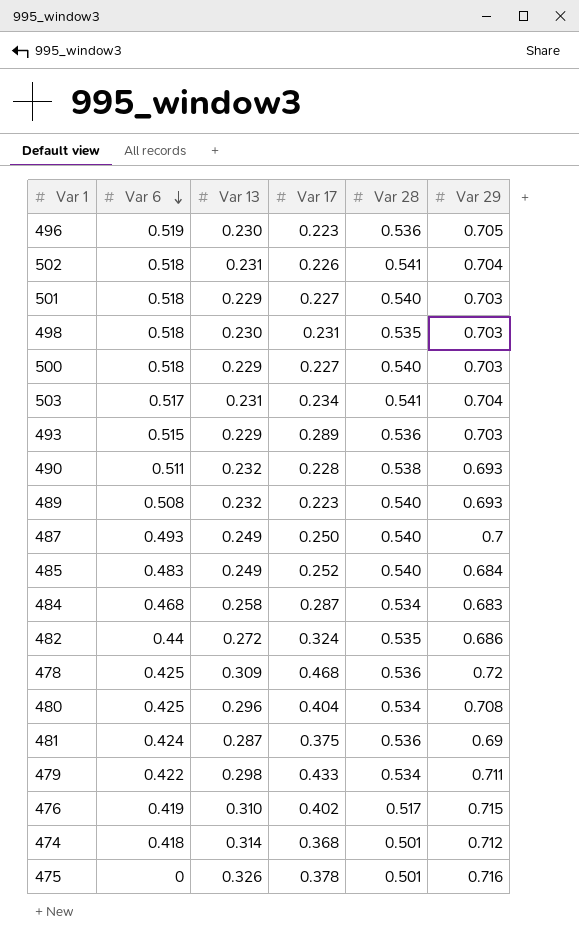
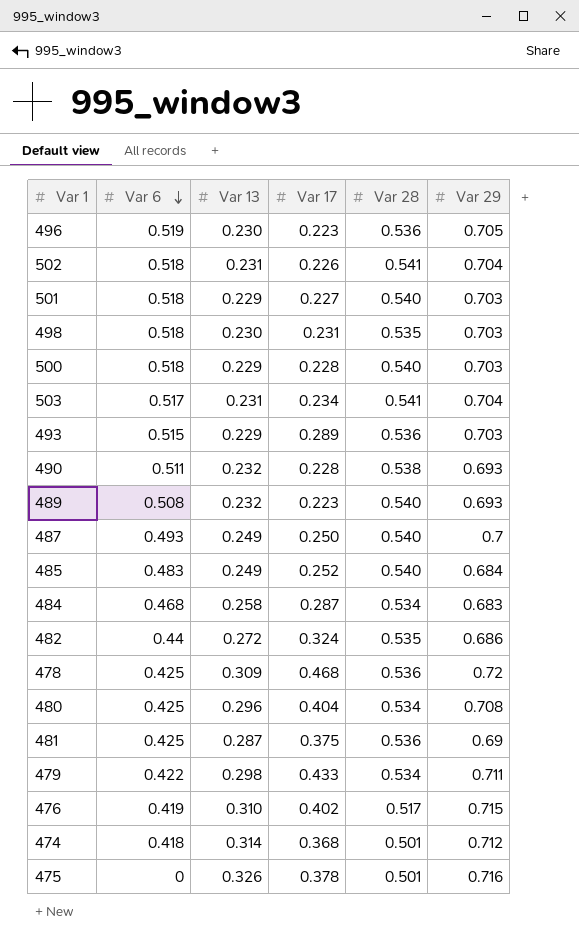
500 | Var 17: 0.227 -> 0.228
481 | Var 6: 0.424 -> 0.425

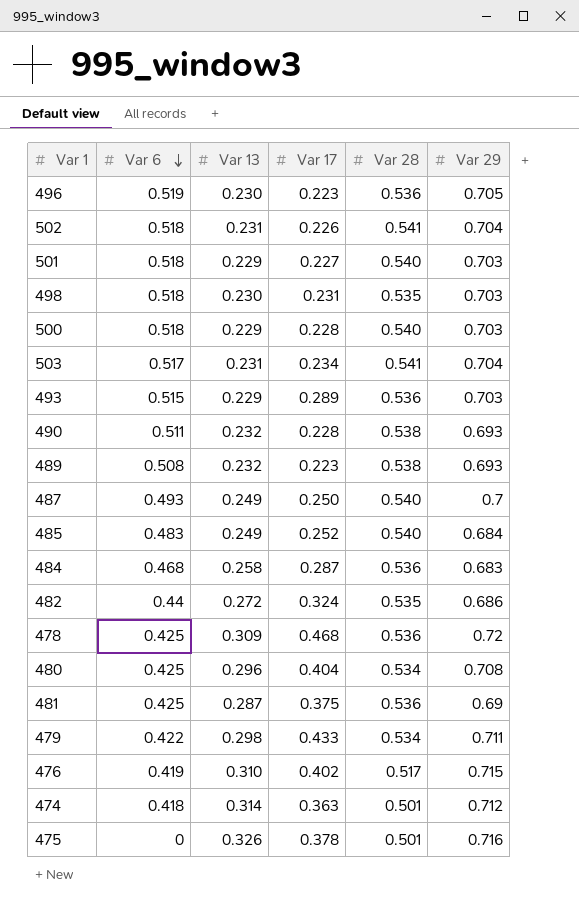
489 | Var 28: 0.540 -> 0.538
484 | Var 28: 0.534 -> 0.536
474 | Var 17: 0.368 -> 0.363

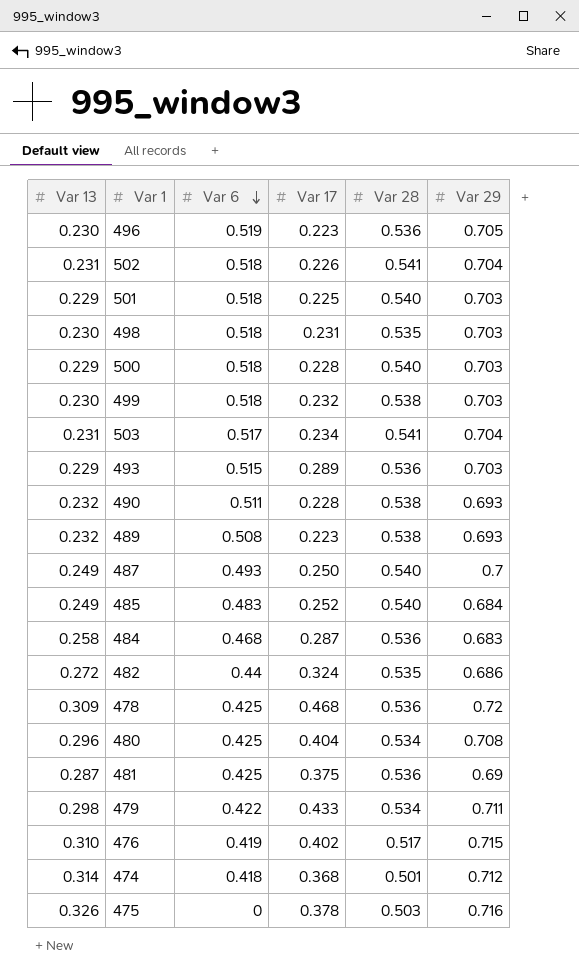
column Var 13 | position: 3 -> 1
501 | Var 17: 0.227 -> 0.225
row 499: none -> 0.230 | 0.518 | 0.232 | 0.538 | 0.703
474 | Var 17: 0.363 -> 0.368
475 | Var 28: 0.501 -> 0.503

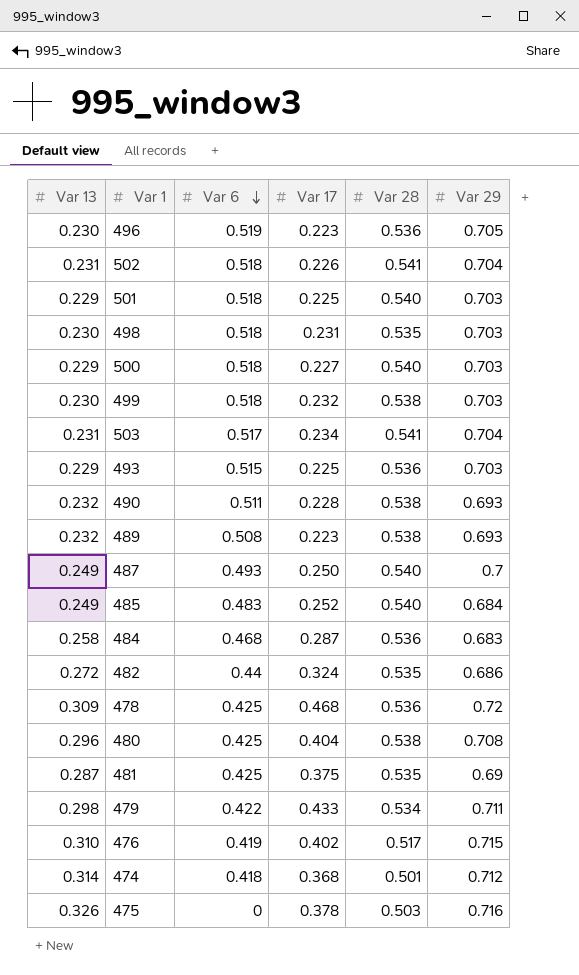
500 | Var 17: 0.228 -> 0.227
493 | Var 17: 0.289 -> 0.225
480 | Var 28: 0.534 -> 0.538
481 | Var 28: 0.536 -> 0.535

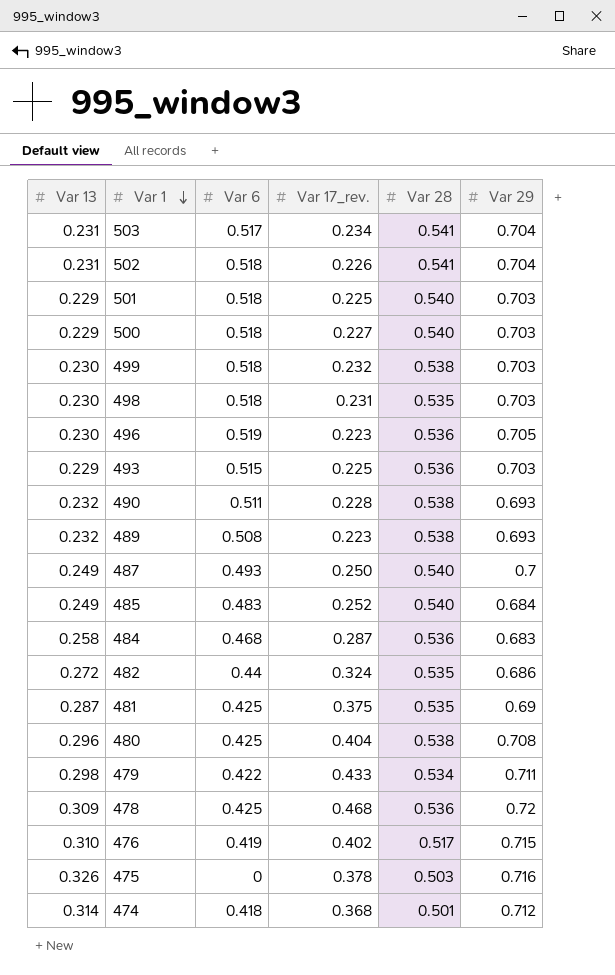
row order: Var 6 descending -> Var 1 descending
column name: Var 17 -> Var 17_rev.

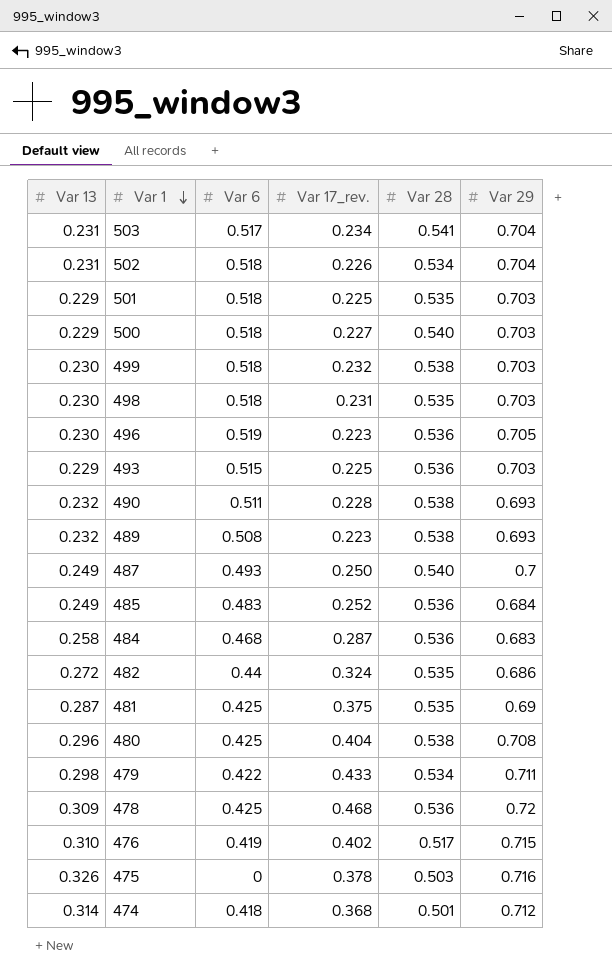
502 | Var 28: 0.541 -> 0.534
501 | Var 28: 0.540 -> 0.535
485 | Var 28: 0.540 -> 0.536

